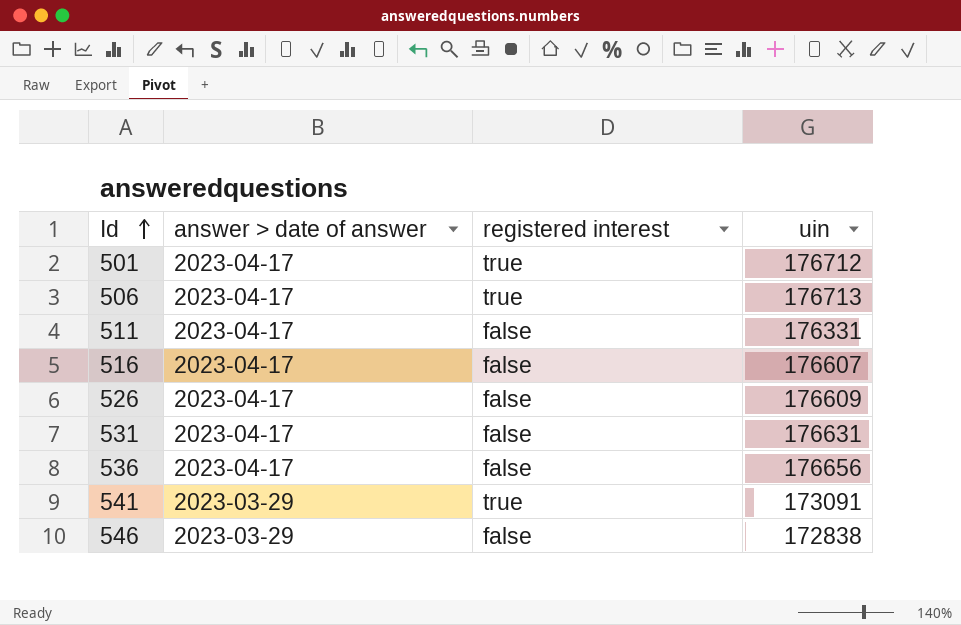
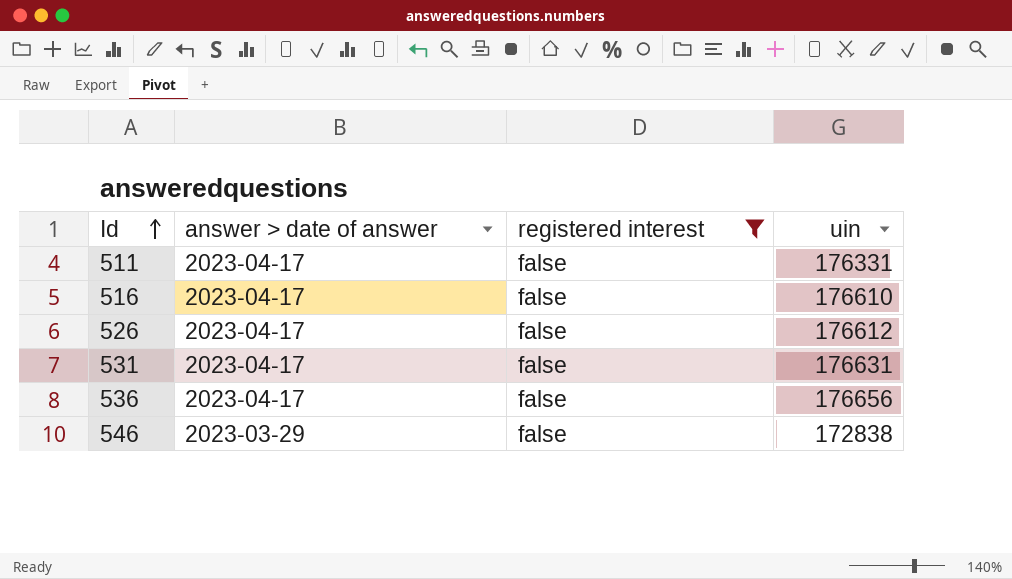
filter: none -> registered interest = false
516 | uin: 176607 -> 176610
526 | uin: 176609 -> 176612

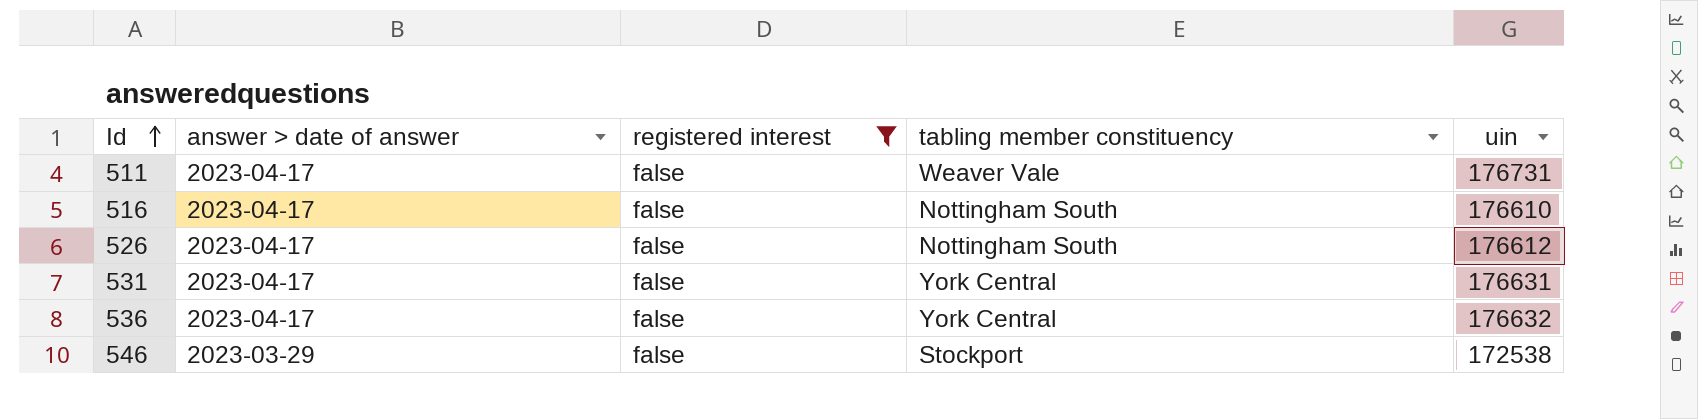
column tabling member constituency | position: none -> 4
511 | uin: 176331 -> 176731
536 | uin: 176656 -> 176632
546 | uin: 172838 -> 172538

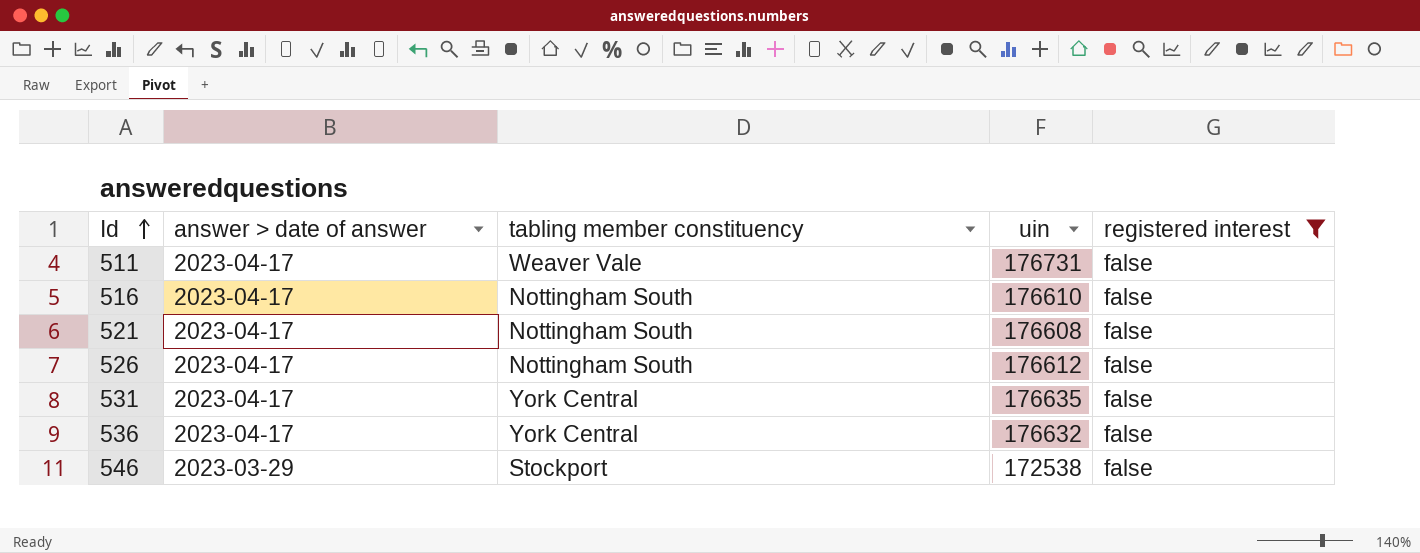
column registered interest | position: 3 -> 5
row 521: none -> 2023-04-17 | Nottingham South | 176608 | false
531 | uin: 176631 -> 176635

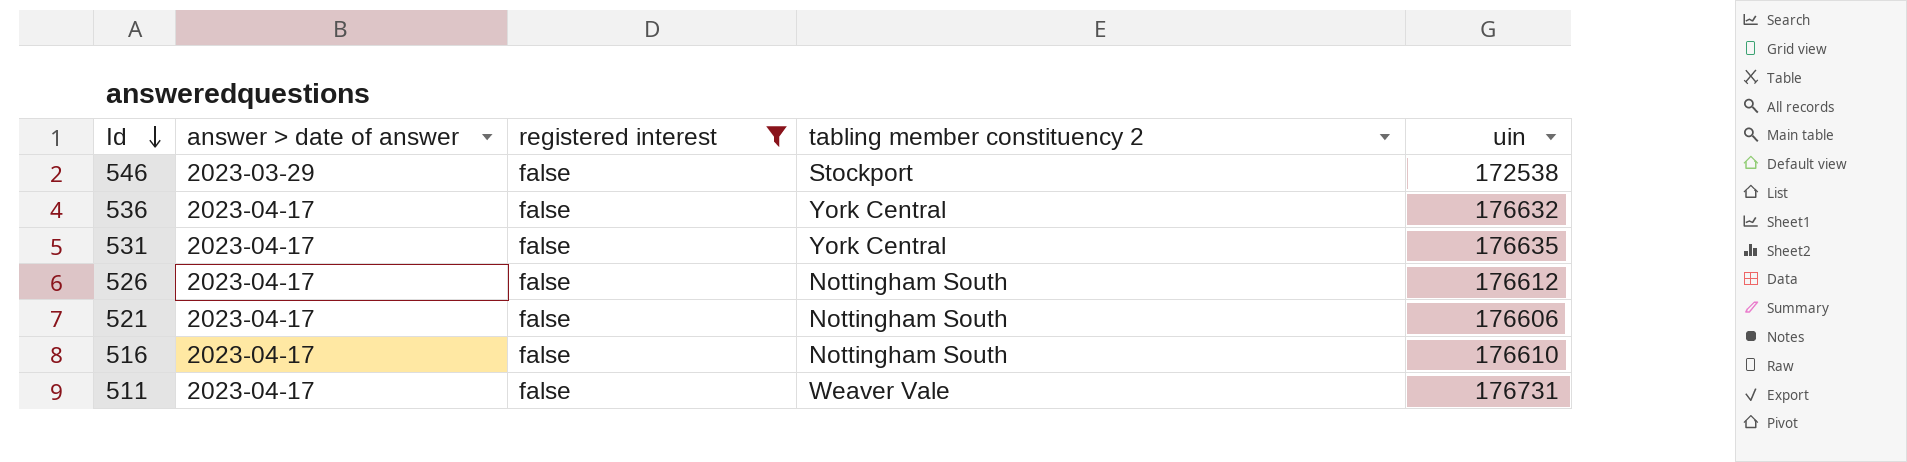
row order: Id ascending -> Id descending
column registered interest | position: 5 -> 3
column name: tabling member constituency -> tabling member constituency 2
521 | uin: 176608 -> 176606

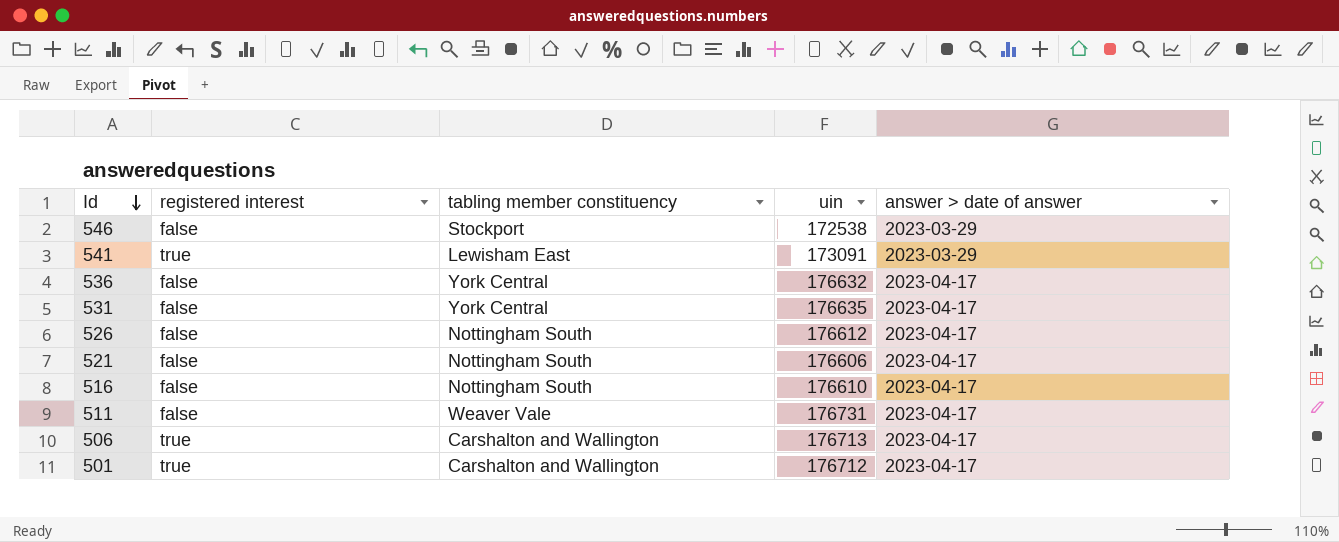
filter: registered interest = false -> none
column name: tabling member constituency 2 -> tabling member constituency
column answer > date of answer | position: 2 -> 5

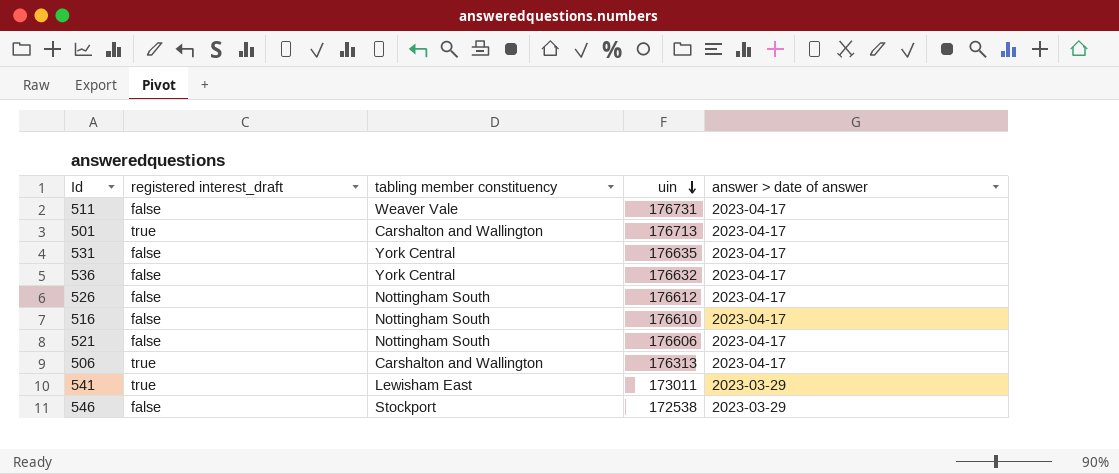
row order: Id descending -> uin descending
column name: registered interest -> registered interest_draft
501 | uin: 176712 -> 176713
506 | uin: 176713 -> 176313
541 | uin: 173091 -> 173011

